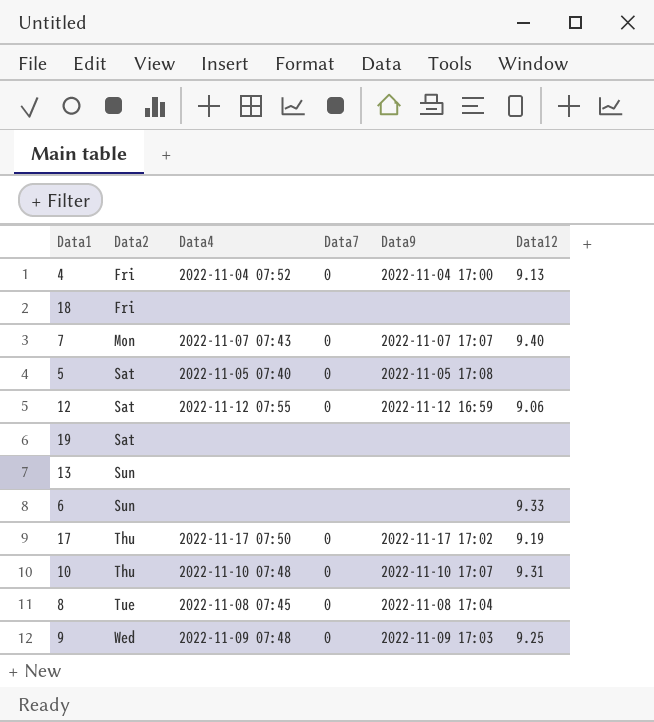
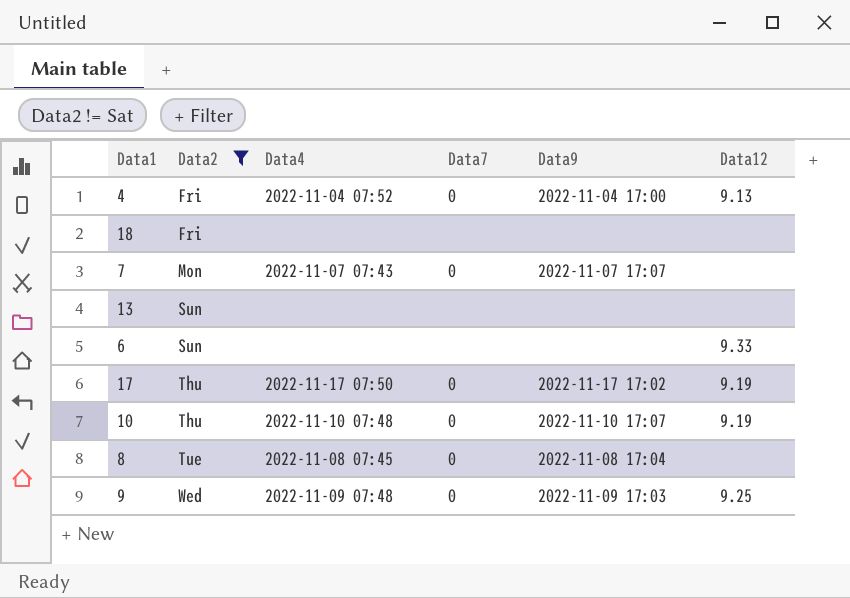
filter: none -> Data2 != Sat
7 | Data12: 9.40 -> none
10 | Data12: 9.31 -> 9.19

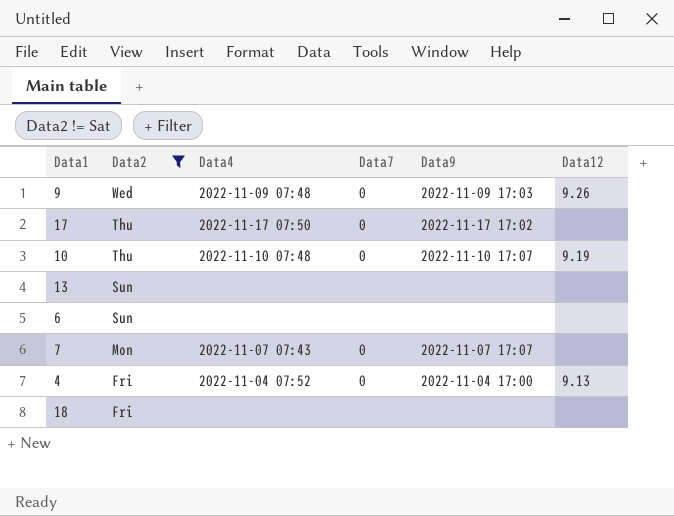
row order: Data2 ascending -> Data2 descending
row 8: Tue | 2022-11-08 07:45 | 0 | 2022-11-08 17:04 | none -> none
9 | Data12: 9.25 -> 9.26
17 | Data12: 9.19 -> none
6 | Data12: 9.33 -> none

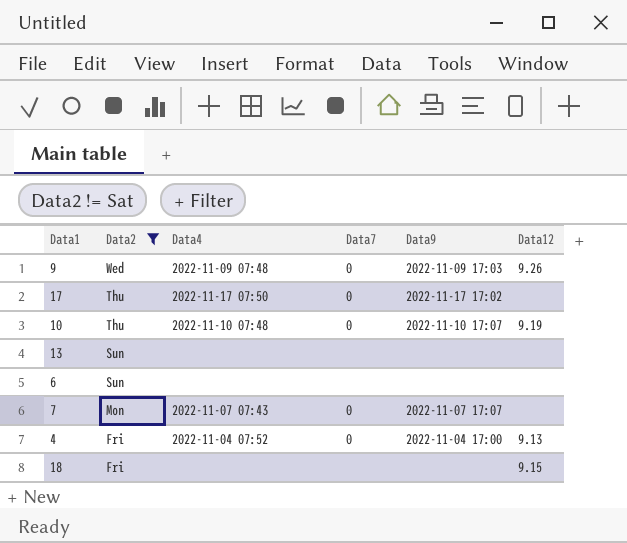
18 | Data12: none -> 9.15

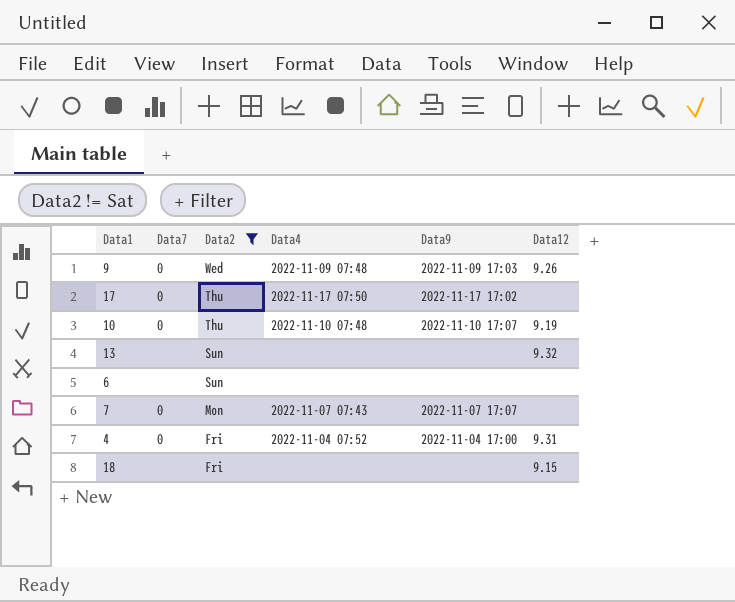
column Data7 | position: 4 -> 2
13 | Data12: none -> 9.32
4 | Data12: 9.13 -> 9.31

